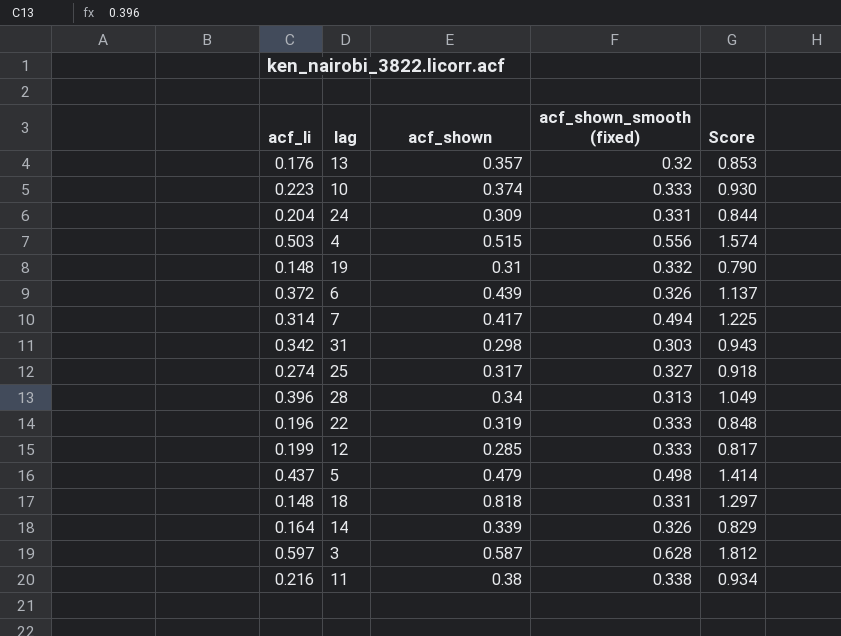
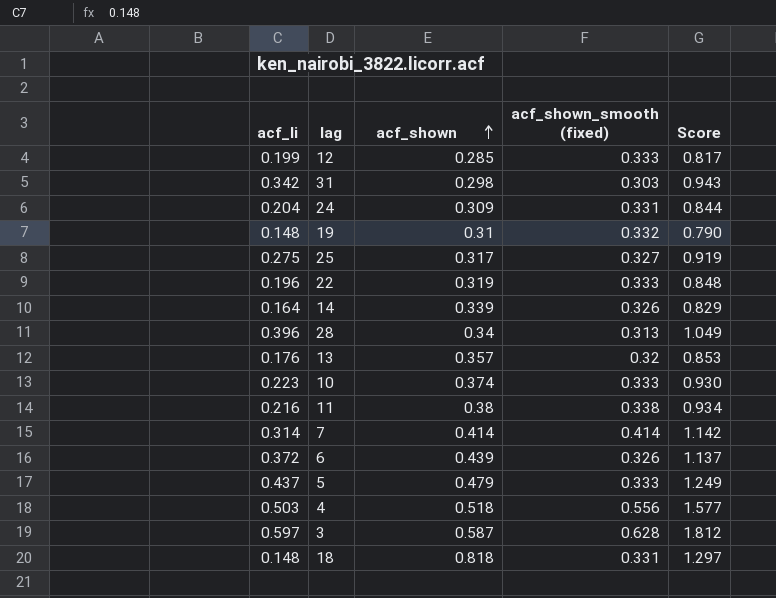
row order: none -> acf_shown ascending
25 | acf_li: 0.274 -> 0.275
25 | Score: 0.918 -> 0.919
7 | acf_shown: 0.417 -> 0.414
7 | acf_shown_smooth (fixed): 0.494 -> 0.414
7 | Score: 1.225 -> 1.142
5 | acf_shown_smooth (fixed): 0.498 -> 0.333
5 | Score: 1.414 -> 1.249
4 | acf_shown: 0.515 -> 0.518
4 | Score: 1.574 -> 1.577

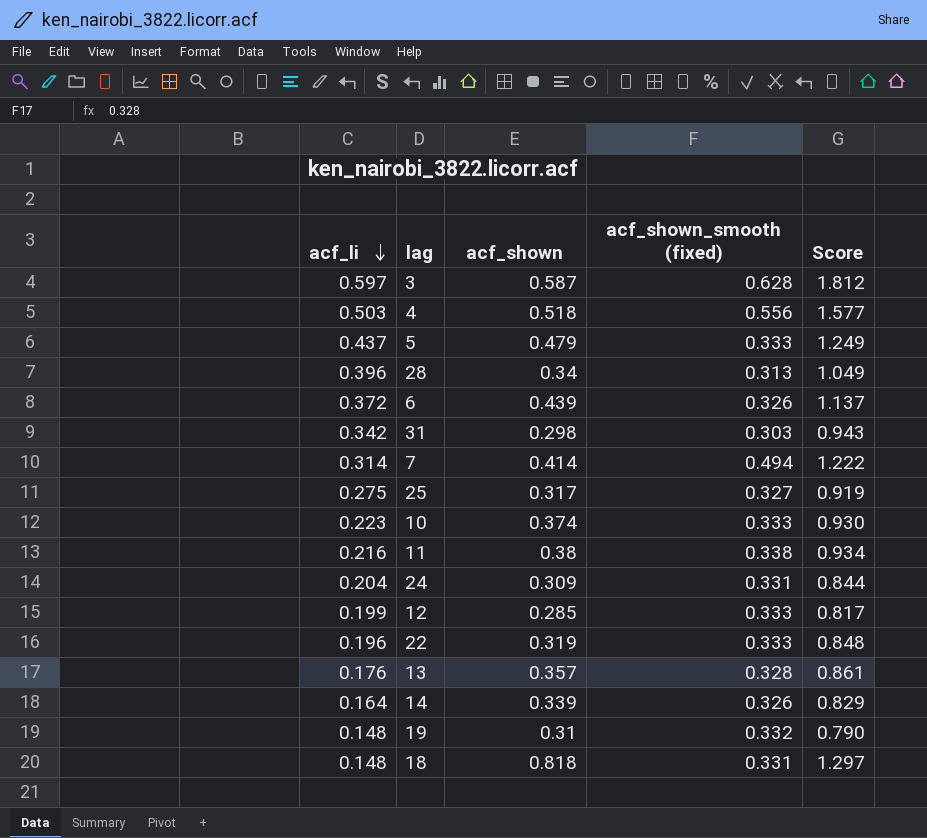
row order: acf_shown ascending -> acf_li descending
7 | acf_shown_smooth (fixed): 0.414 -> 0.494
7 | Score: 1.142 -> 1.222
13 | acf_shown_smooth (fixed): 0.32 -> 0.328
13 | Score: 0.853 -> 0.861

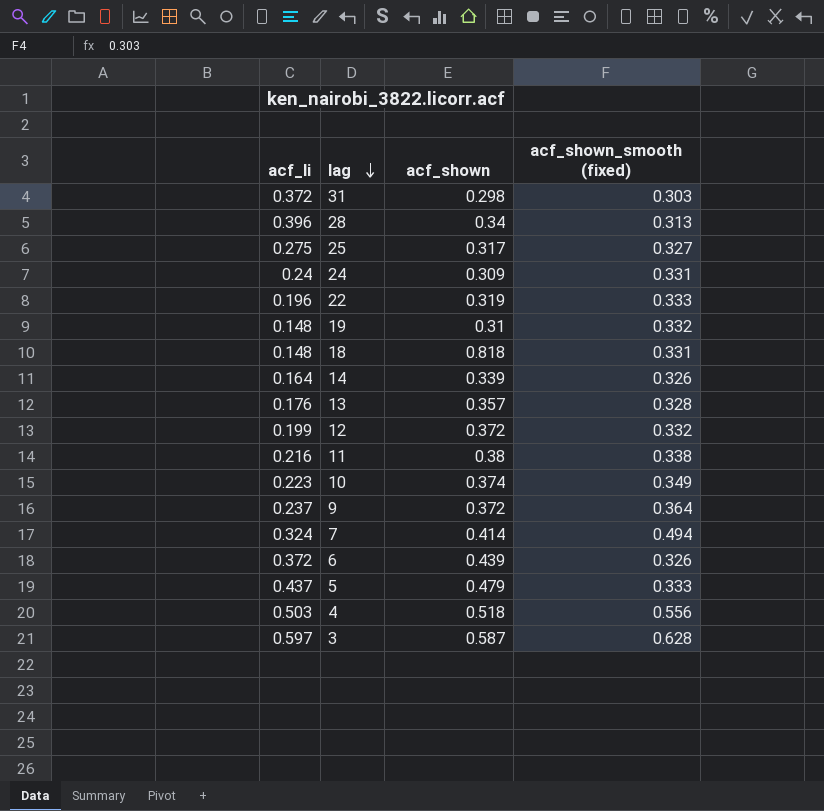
row order: acf_li descending -> lag descending
column Score | formula: [acf_li] + [acf_shown] + [acf_shown_smooth (fixed)] -> none
31 | acf_li: 0.342 -> 0.372
24 | acf_li: 0.204 -> 0.24
12 | acf_shown: 0.285 -> 0.372
12 | acf_shown_smooth (fixed): 0.333 -> 0.332
10 | acf_shown_smooth (fixed): 0.333 -> 0.349
row 9: none -> 0.237 | 0.372 | 0.364
7 | acf_li: 0.314 -> 0.324

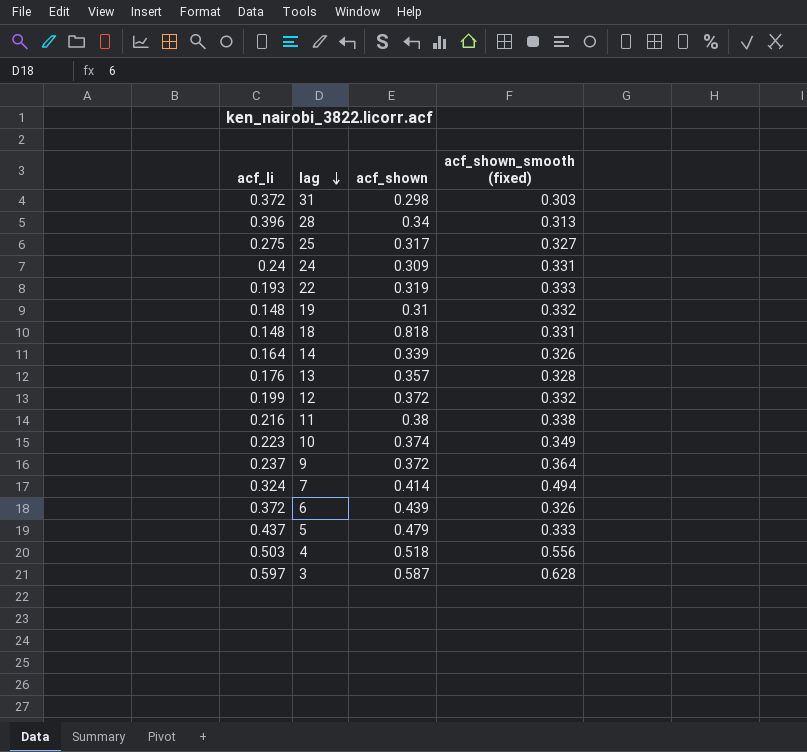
22 | acf_li: 0.196 -> 0.193

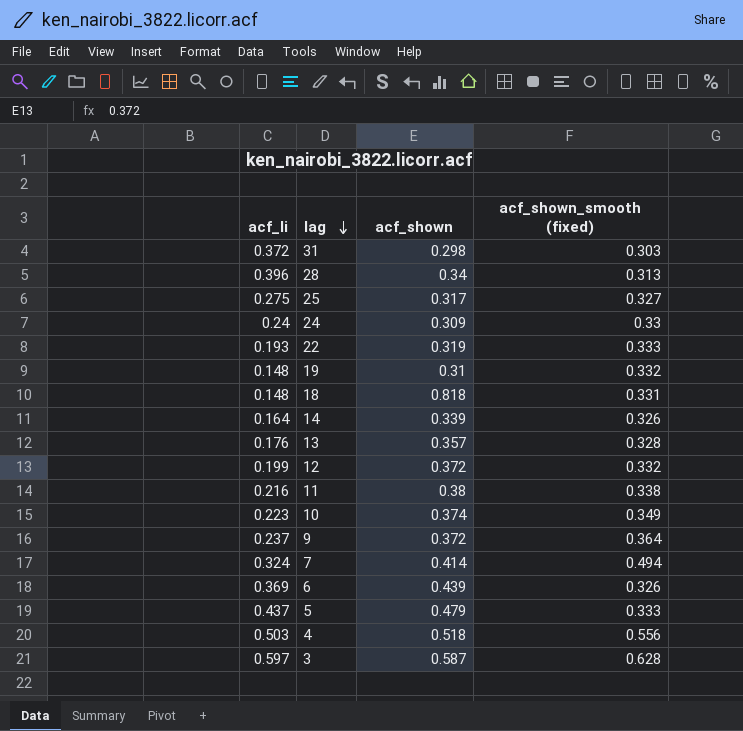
24 | acf_shown_smooth (fixed): 0.331 -> 0.33
6 | acf_li: 0.372 -> 0.369

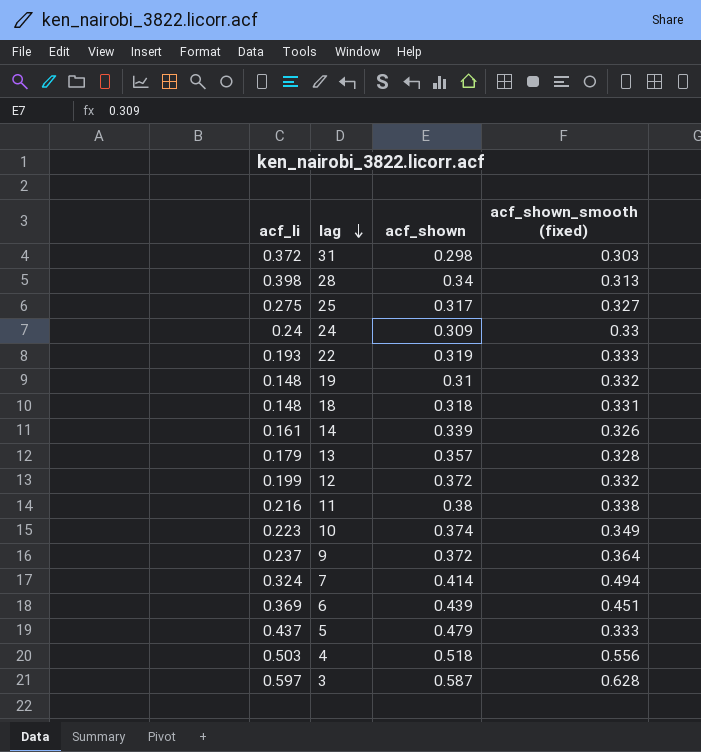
28 | acf_li: 0.396 -> 0.398
18 | acf_shown: 0.818 -> 0.318
14 | acf_li: 0.164 -> 0.161
13 | acf_li: 0.176 -> 0.179
6 | acf_shown_smooth (fixed): 0.326 -> 0.451

